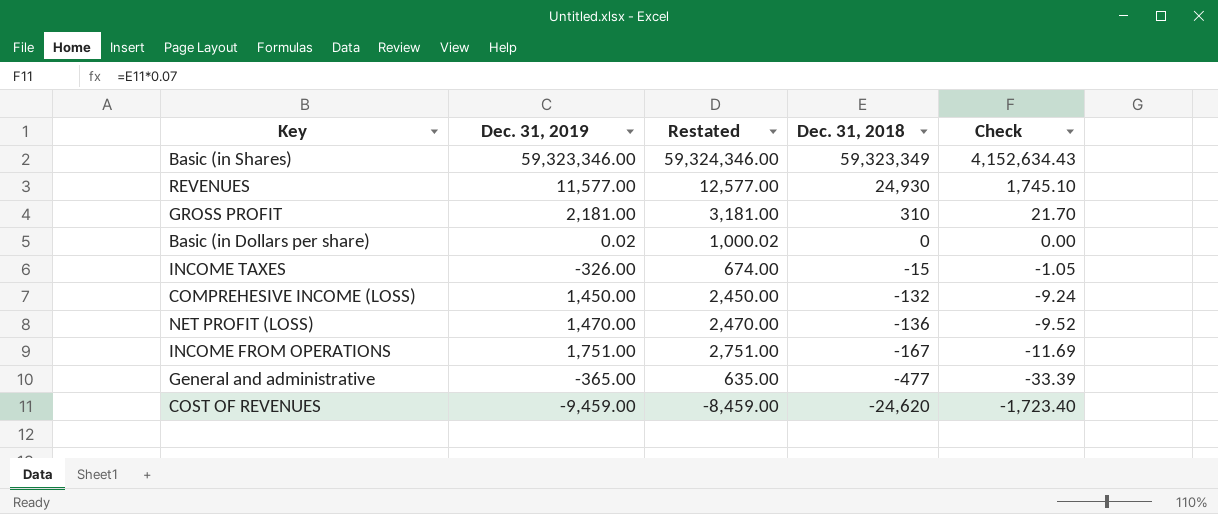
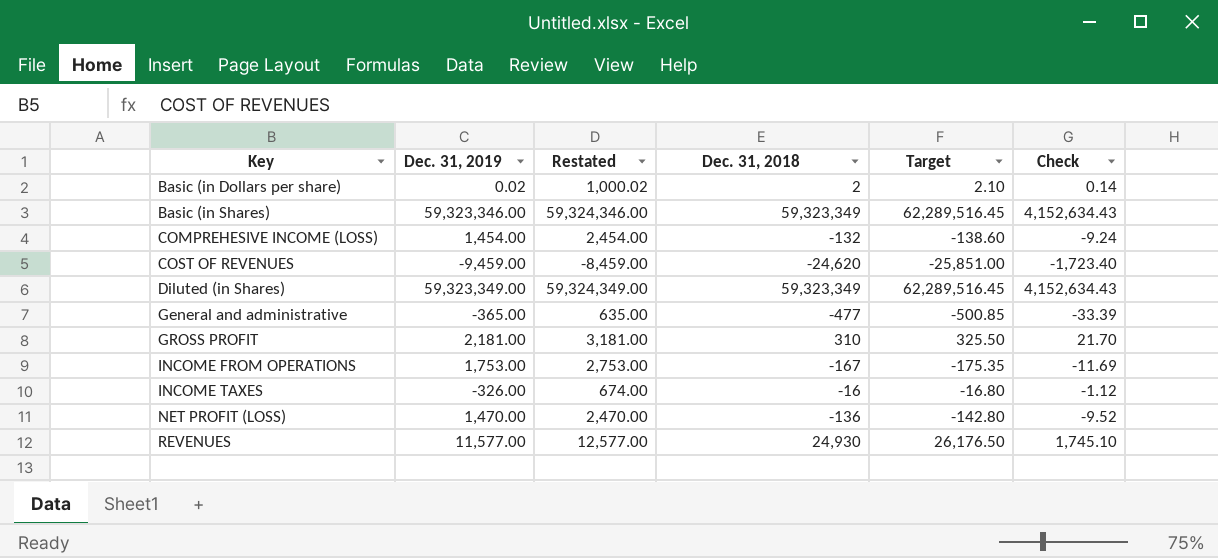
row order: Dec. 31, 2018 descending -> Key ascending
column Target | formula: none -> [Dec. 31, 2018] * 1.05
Basic (in Dollars per share) | Dec. 31, 2018: 0 -> 2
Basic (in Dollars per share) | Check: 0.00 -> 0.14
COMPREHESIVE INCOME (LOSS) | Dec. 31, 2019: 1,450.00 -> 1,454.00
COMPREHESIVE INCOME (LOSS) | Restated: 2,450.00 -> 2,454.00
row Diluted (in Shares): none -> 59,323,349.00 | 59,324,349.00 | 59,323,349 | 62,289,516.45 | 4,152,634.43
INCOME FROM OPERATIONS | Dec. 31, 2019: 1,751.00 -> 1,753.00
INCOME FROM OPERATIONS | Restated: 2,751.00 -> 2,753.00
INCOME TAXES | Dec. 31, 2018: -15 -> -16
INCOME TAXES | Check: -1.05 -> -1.12

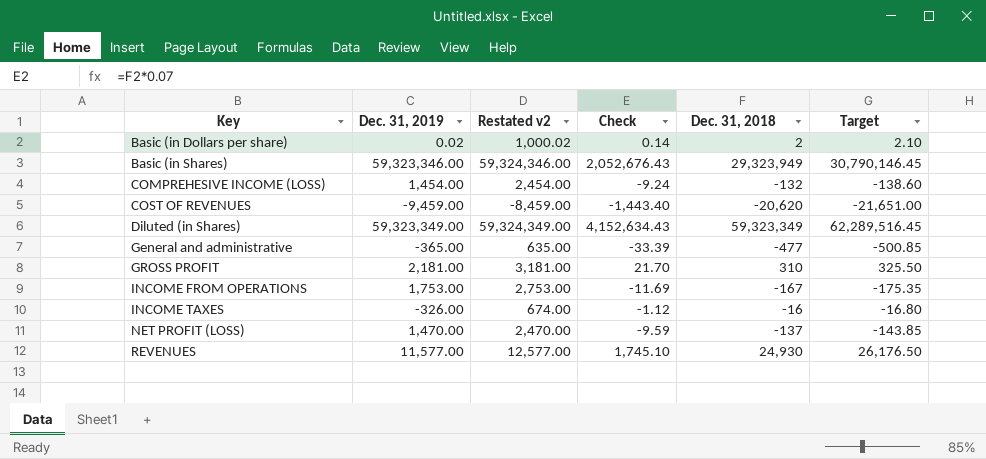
column name: Restated -> Restated v2
column Check | position: 6 -> 4
Basic (in Shares) | Check: 4,152,634.43 -> 2,052,676.43
Basic (in Shares) | Dec. 31, 2018: 59,323,349 -> 29,323,949
Basic (in Shares) | Target: 62,289,516.45 -> 30,790,146.45
COST OF REVENUES | Check: -1,723.40 -> -1,443.40
COST OF REVENUES | Dec. 31, 2018: -24,620 -> -20,620
COST OF REVENUES | Target: -25,851.00 -> -21,651.00
NET PROFIT (LOSS) | Check: -9.52 -> -9.59
NET PROFIT (LOSS) | Dec. 31, 2018: -136 -> -137
NET PROFIT (LOSS) | Target: -142.80 -> -143.85

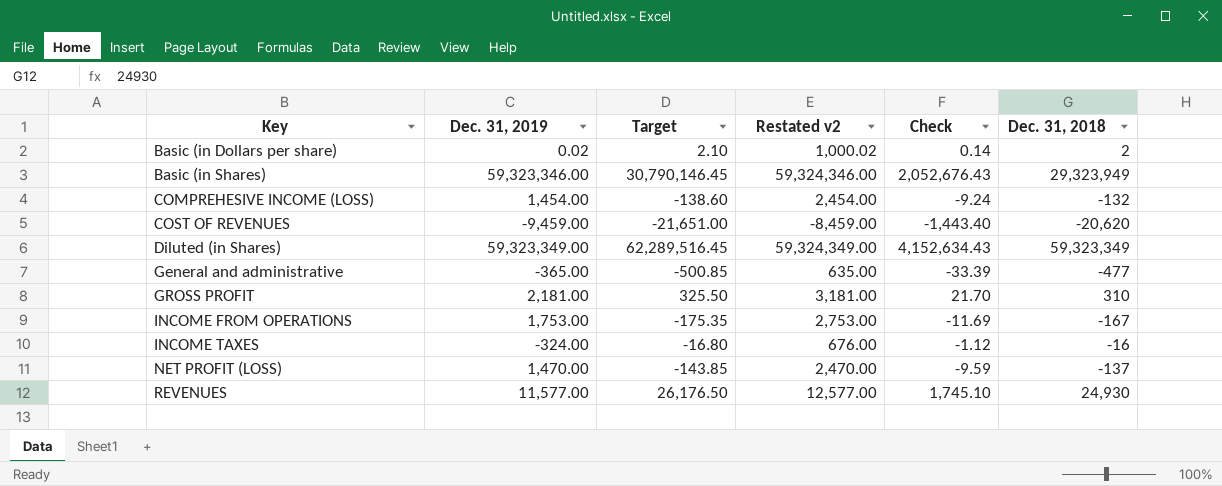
column Target | position: 6 -> 3
INCOME TAXES | Dec. 31, 2019: -326.00 -> -324.00
INCOME TAXES | Restated v2: 674.00 -> 676.00

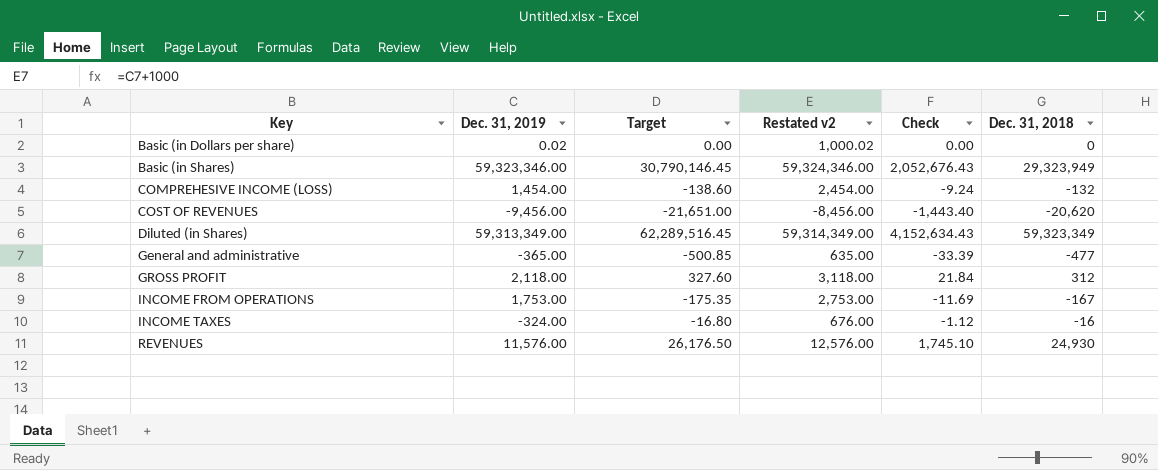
row NET PROFIT (LOSS): 1,470.00 | -143.85 | 2,470.00 | -9.59 | -137 -> none
Basic (in Dollars per share) | Target: 2.10 -> 0.00
Basic (in Dollars per share) | Check: 0.14 -> 0.00
Basic (in Dollars per share) | Dec. 31, 2018: 2 -> 0
COST OF REVENUES | Dec. 31, 2019: -9,459.00 -> -9,456.00
COST OF REVENUES | Restated v2: -8,459.00 -> -8,456.00
Diluted (in Shares) | Dec. 31, 2019: 59,323,349.00 -> 59,313,349.00
Diluted (in Shares) | Restated v2: 59,324,349.00 -> 59,314,349.00
GROSS PROFIT | Dec. 31, 2019: 2,181.00 -> 2,118.00
GROSS PROFIT | Target: 325.50 -> 327.60
GROSS PROFIT | Restated v2: 3,181.00 -> 3,118.00
GROSS PROFIT | Check: 21.70 -> 21.84
GROSS PROFIT | Dec. 31, 2018: 310 -> 312
REVENUES | Dec. 31, 2019: 11,577.00 -> 11,576.00
REVENUES | Restated v2: 12,577.00 -> 12,576.00

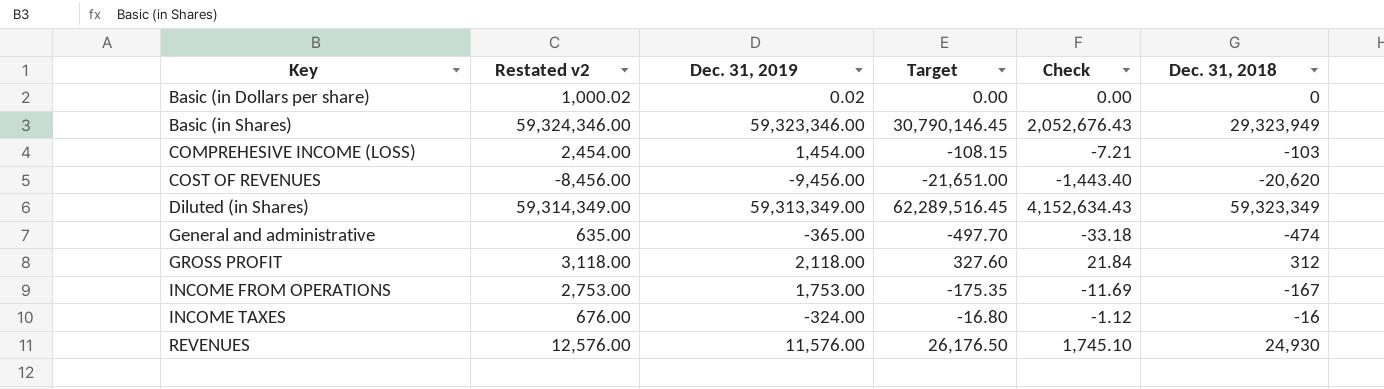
column Restated v2 | position: 4 -> 2
COMPREHESIVE INCOME (LOSS) | Target: -138.60 -> -108.15
COMPREHESIVE INCOME (LOSS) | Check: -9.24 -> -7.21
COMPREHESIVE INCOME (LOSS) | Dec. 31, 2018: -132 -> -103
General and administrative | Target: -500.85 -> -497.70
General and administrative | Check: -33.39 -> -33.18
General and administrative | Dec. 31, 2018: -477 -> -474

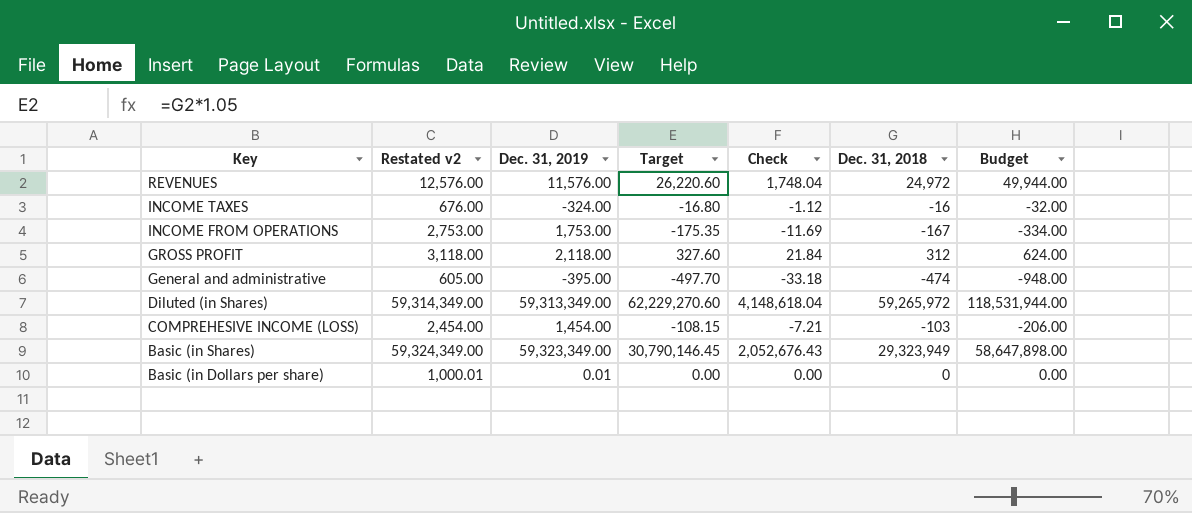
row order: Key ascending -> Key descending
column Budget | formula: none -> [Dec. 31, 2018] * 2
row COST OF REVENUES: -8,456.00 | -9,456.00 | -21,651.00 | -1,443.40 | -20,620 -> none
REVENUES | Target: 26,176.50 -> 26,220.60
REVENUES | Check: 1,745.10 -> 1,748.04
REVENUES | Dec. 31, 2018: 24,930 -> 24,972
General and administrative | Restated v2: 635.00 -> 605.00
General and administrative | Dec. 31, 2019: -365.00 -> -395.00
Diluted (in Shares) | Target: 62,289,516.45 -> 62,229,270.60
Diluted (in Shares) | Check: 4,152,634.43 -> 4,148,618.04
Diluted (in Shares) | Dec. 31, 2018: 59,323,349 -> 59,265,972
Basic (in Shares) | Restated v2: 59,324,346.00 -> 59,324,349.00
Basic (in Shares) | Dec. 31, 2019: 59,323,346.00 -> 59,323,349.00
Basic (in Dollars per share) | Restated v2: 1,000.02 -> 1,000.01
Basic (in Dollars per share) | Dec. 31, 2019: 0.02 -> 0.01

